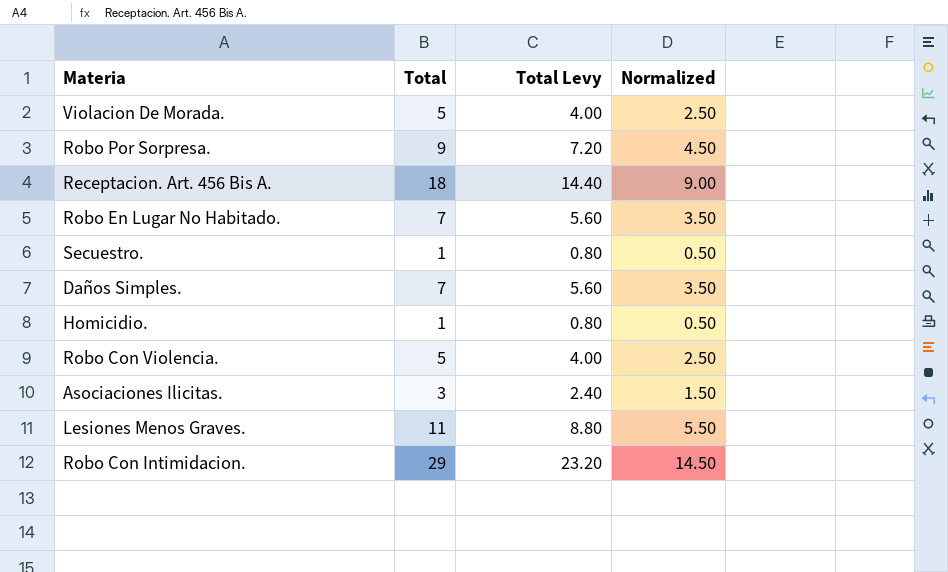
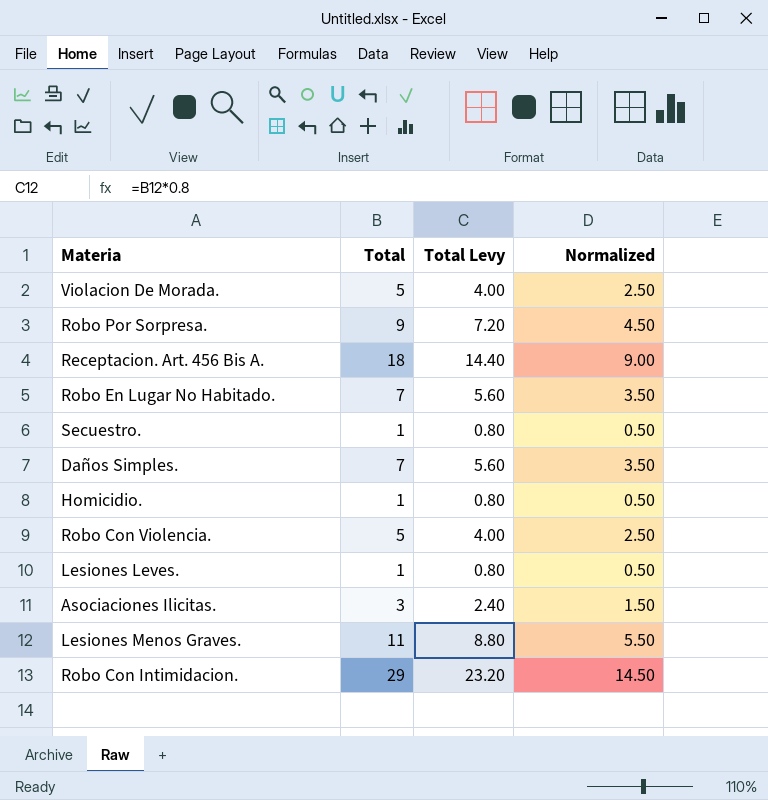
row Lesiones Leves.: none -> 1 | 0.80 | 0.50

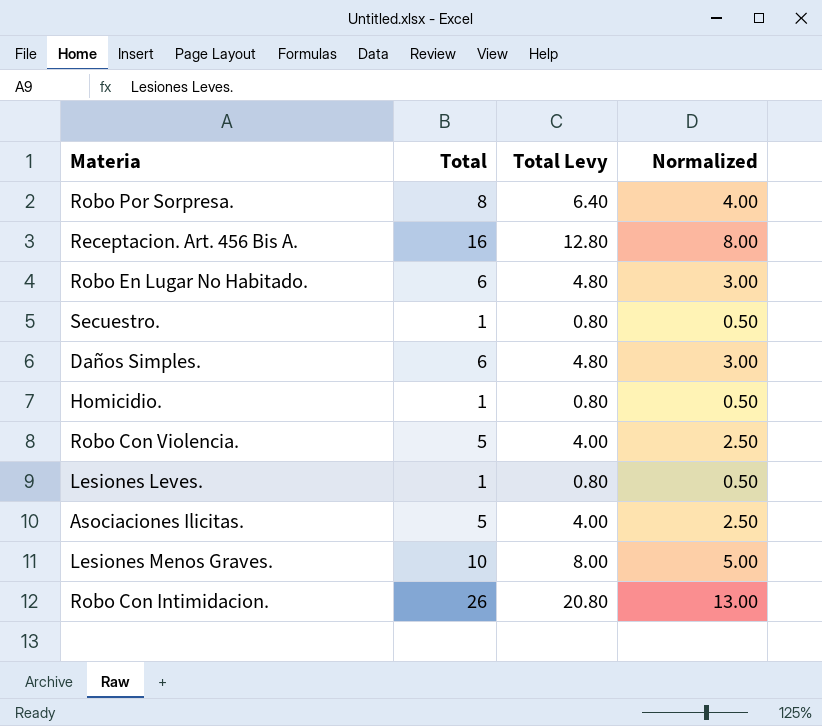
row Violacion De Morada.: 5 | 4.00 | 2.50 -> none
Robo Por Sorpresa. | Total: 9 -> 8
Robo Por Sorpresa. | Total Levy: 7.20 -> 6.40
Robo Por Sorpresa. | Normalized: 4.50 -> 4.00
Receptacion. Art. 456 Bis A. | Total: 18 -> 16
Receptacion. Art. 456 Bis A. | Total Levy: 14.40 -> 12.80
Receptacion. Art. 456 Bis A. | Normalized: 9.00 -> 8.00
Robo En Lugar No Habitado. | Total: 7 -> 6
Robo En Lugar No Habitado. | Total Levy: 5.60 -> 4.80
Robo En Lugar No Habitado. | Normalized: 3.50 -> 3.00
Daños Simples. | Total: 7 -> 6
Daños Simples. | Total Levy: 5.60 -> 4.80
Daños Simples. | Normalized: 3.50 -> 3.00
Asociaciones Ilicitas. | Total: 3 -> 5
Asociaciones Ilicitas. | Total Levy: 2.40 -> 4.00
Asociaciones Ilicitas. | Normalized: 1.50 -> 2.50
Lesiones Menos Graves. | Total: 11 -> 10
Lesiones Menos Graves. | Total Levy: 8.80 -> 8.00
Lesiones Menos Graves. | Normalized: 5.50 -> 5.00
Robo Con Intimidacion. | Total: 29 -> 26
Robo Con Intimidacion. | Total Levy: 23.20 -> 20.80
Robo Con Intimidacion. | Normalized: 14.50 -> 13.00

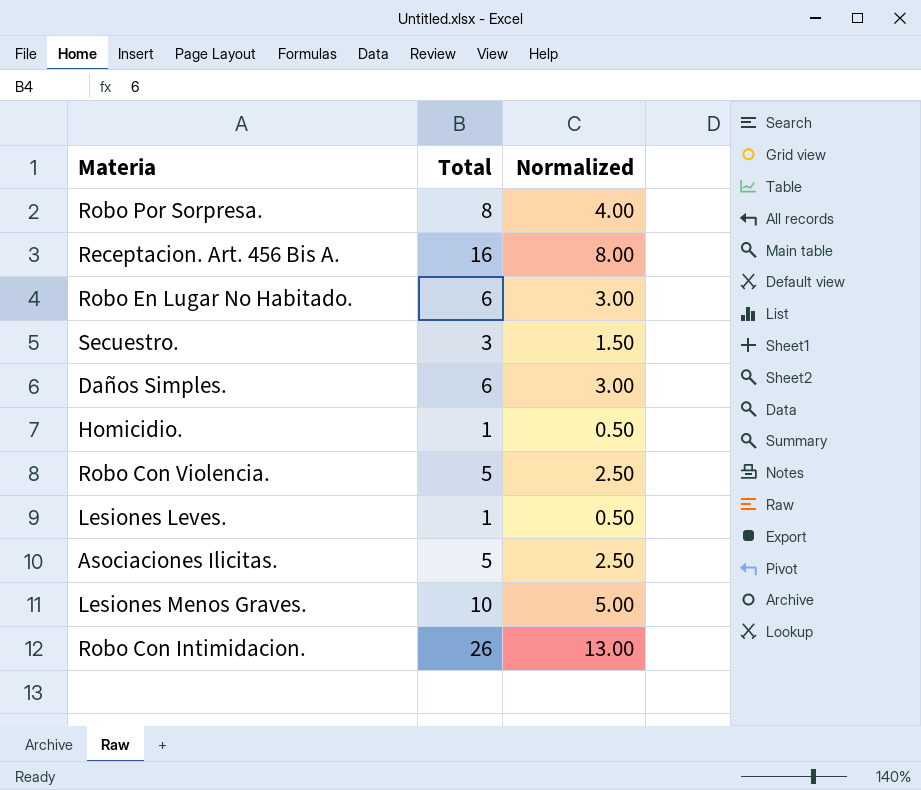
column Total Levy | formula: [Total] * 0.8 -> none
Secuestro. | Total: 1 -> 3
Secuestro. | Normalized: 0.50 -> 1.50

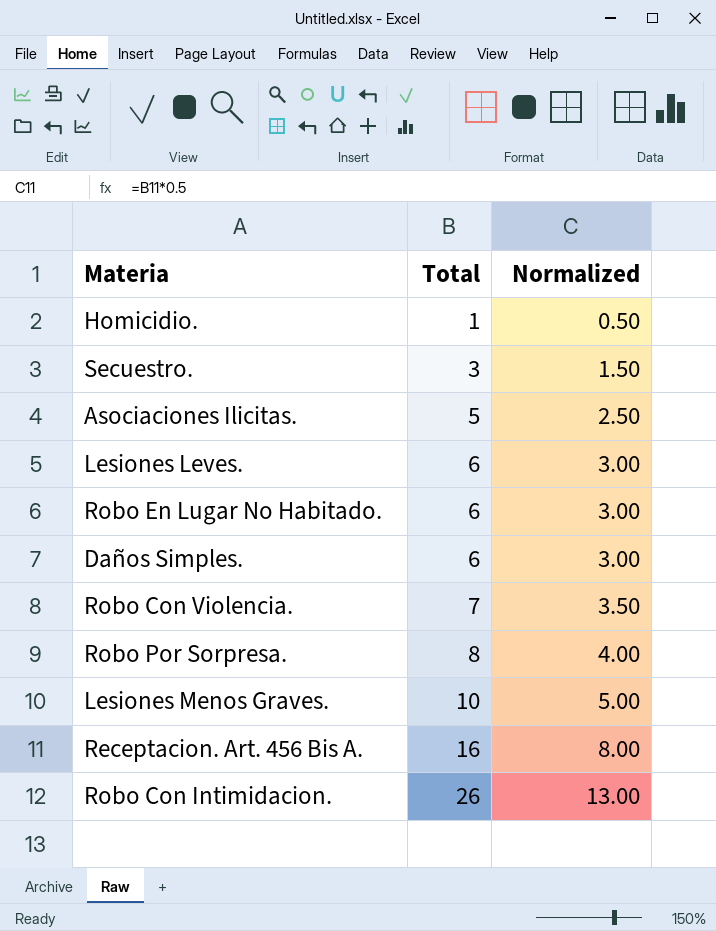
row order: none -> Total ascending
Lesiones Leves. | Total: 1 -> 6
Lesiones Leves. | Normalized: 0.50 -> 3.00
Robo Con Violencia. | Total: 5 -> 7
Robo Con Violencia. | Normalized: 2.50 -> 3.50

